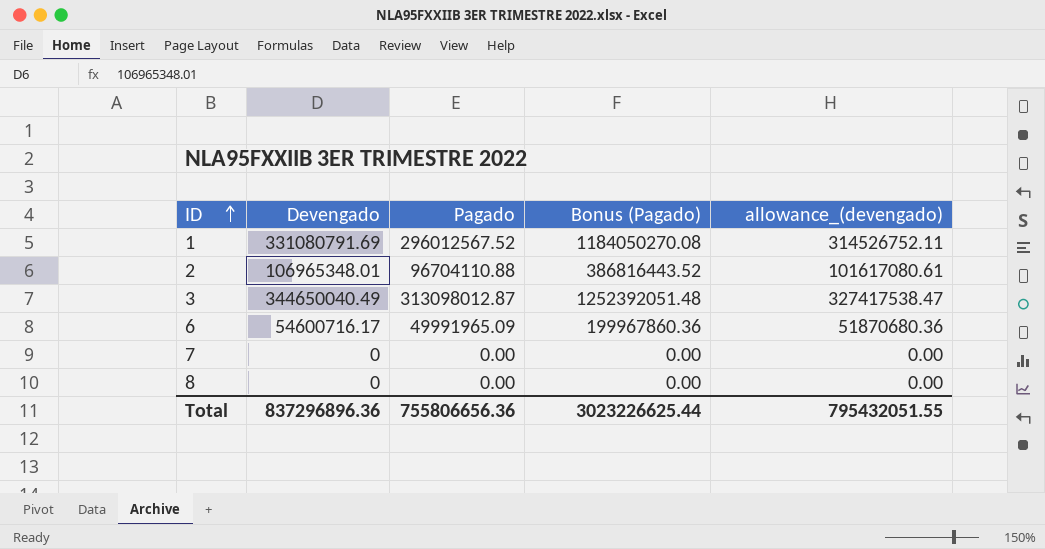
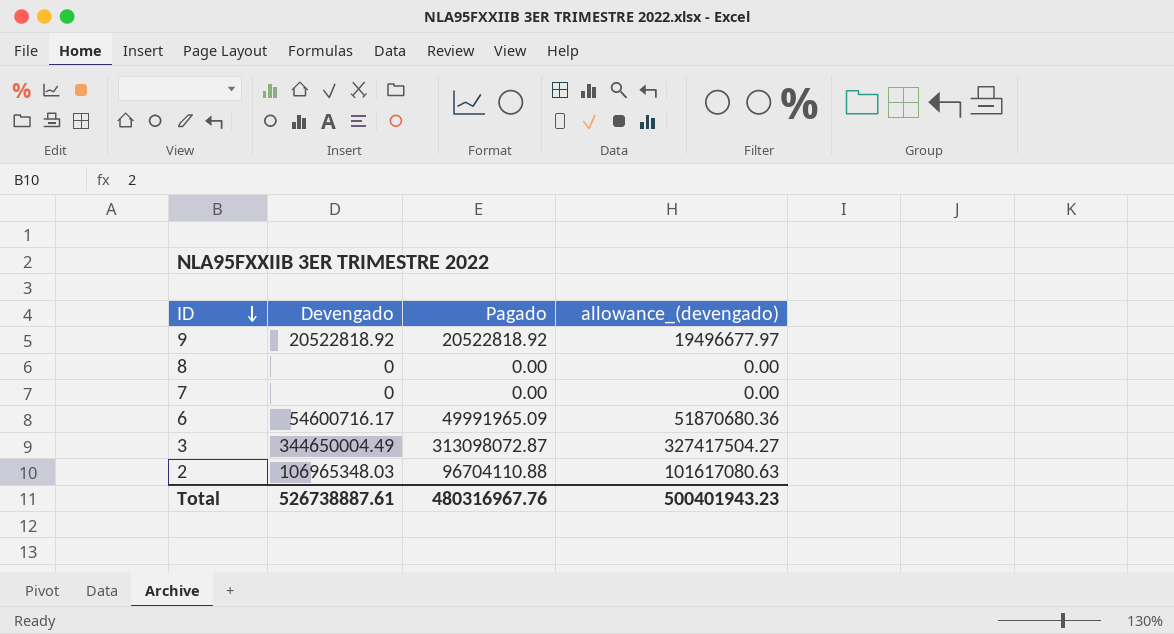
row order: ID ascending -> ID descending
column Bonus (Pagado) | formula: [Pagado] * 4 -> none
row 1: 331080791.69 | 296012567.52 | 1184050270.08 | 314526752.11 -> none
row 9: none -> 20522818.92 | 20522818.92 | 19496677.97
3 | Devengado: 344650040.49 -> 344650004.49
3 | Pagado: 313098012.87 -> 313098072.87
3 | allowance_(devengado): 327417538.47 -> 327417504.27
2 | Devengado: 106965348.01 -> 106965348.03
2 | allowance_(devengado): 101617080.61 -> 101617080.63
Total | Devengado: 837296896.36 -> 526738887.61
Total | Pagado: 755806656.36 -> 480316967.76
Total | allowance_(devengado): 795432051.55 -> 500401943.23

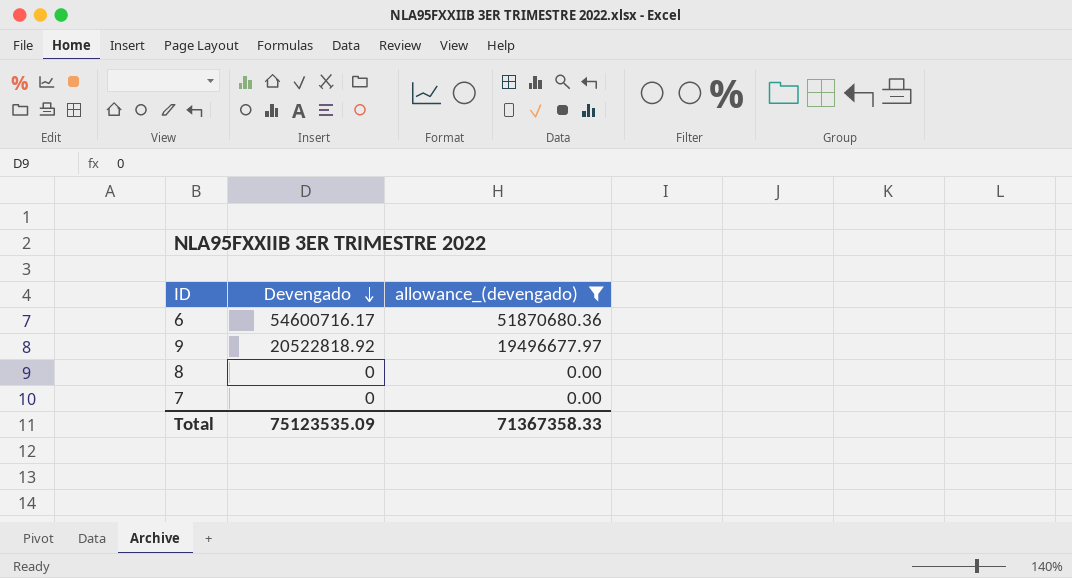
filter: none -> allowance_(devengado) <= 51870680.36
row order: ID descending -> Devengado descending
column Pagado | position: 3 -> none
Total | Devengado: 526738887.61 -> 75123535.09
Total | allowance_(devengado): 500401943.23 -> 71367358.33

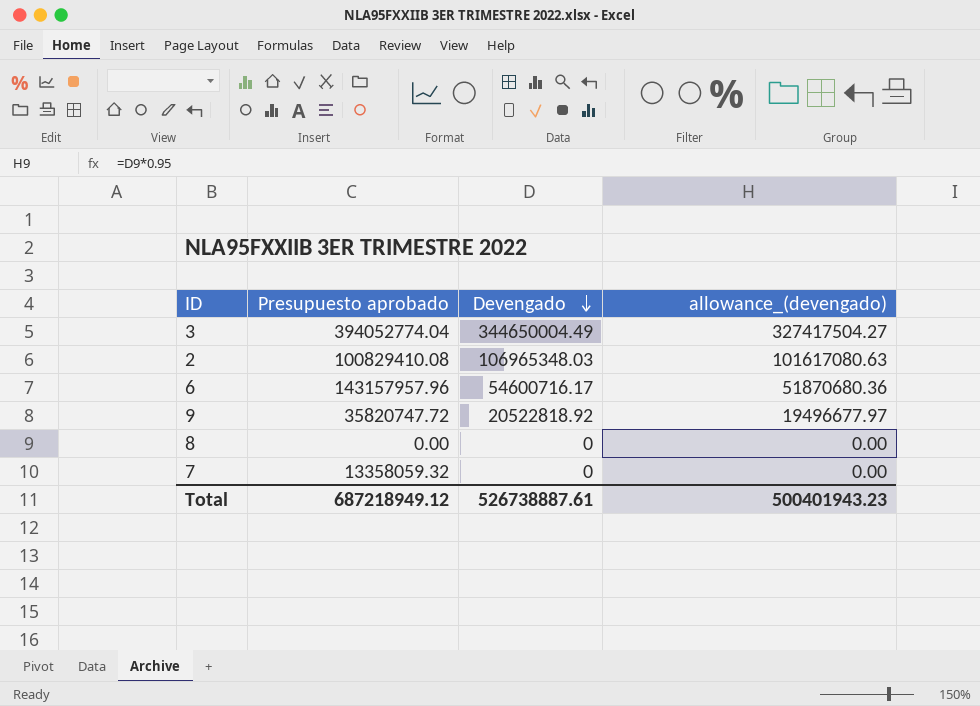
filter: allowance_(devengado) <= 51870680.36 -> none
column Presupuesto aprobado | position: none -> 2
Total | Devengado: 75123535.09 -> 526738887.61
Total | allowance_(devengado): 71367358.33 -> 500401943.23

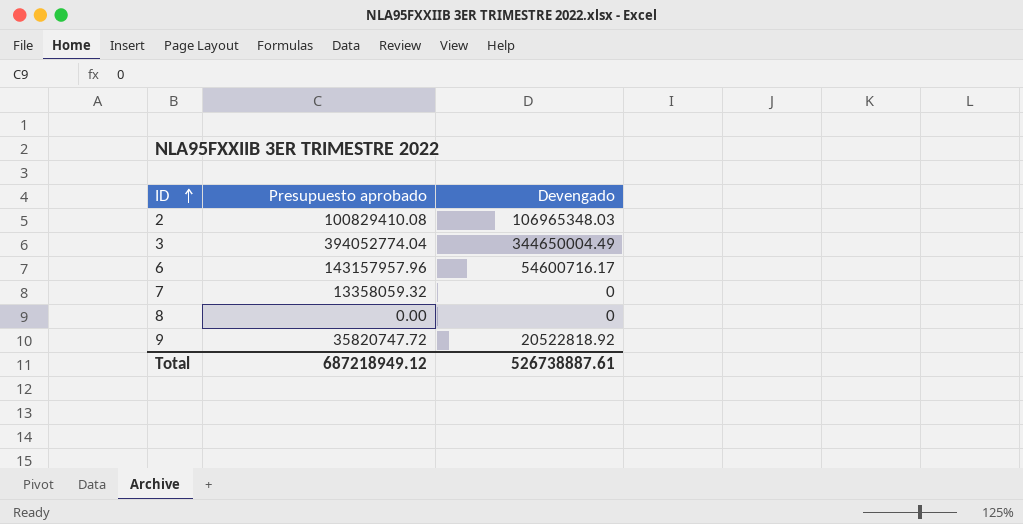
row order: Devengado descending -> ID ascending
column allowance_(devengado) | formula: [Devengado] * 0.95 -> none

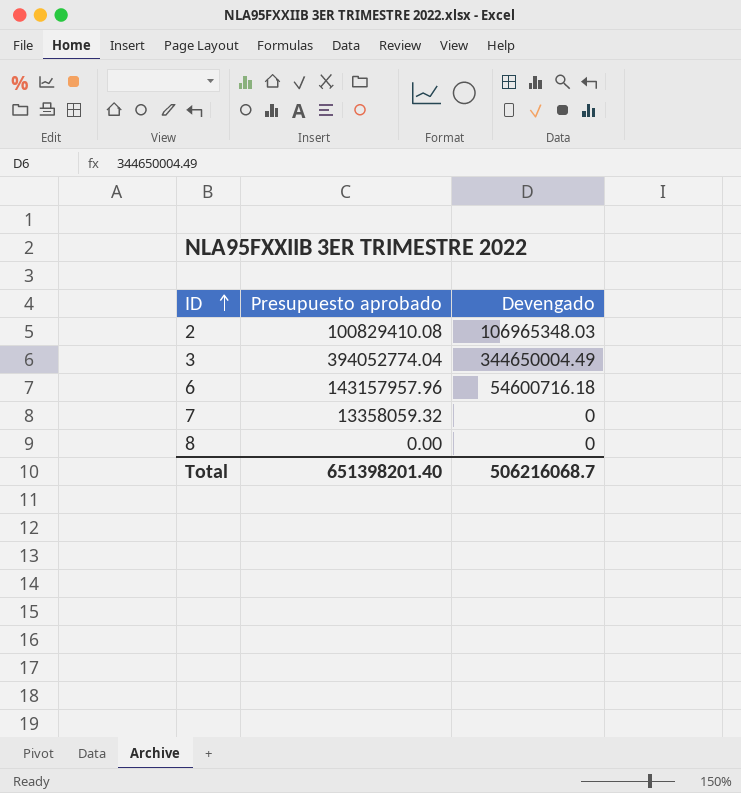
row 9: 35820747.72 | 20522818.92 -> none
6 | Devengado: 54600716.17 -> 54600716.18
Total | Presupuesto aprobado: 687218949.12 -> 651398201.40
Total | Devengado: 526738887.61 -> 506216068.7

